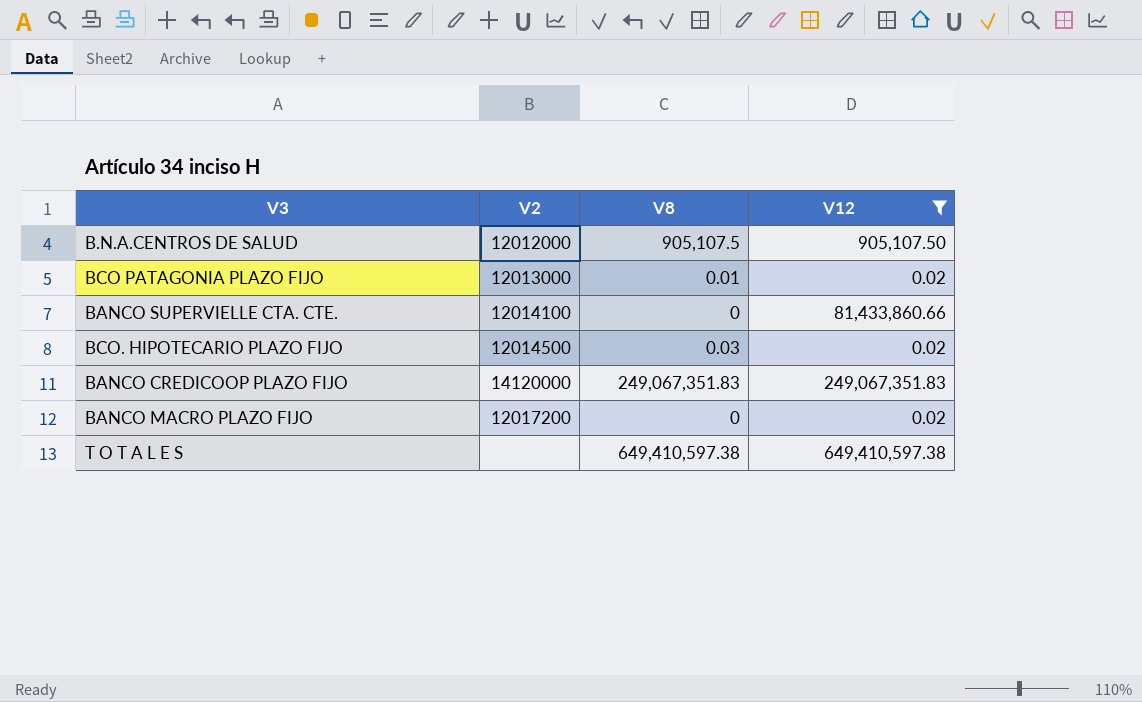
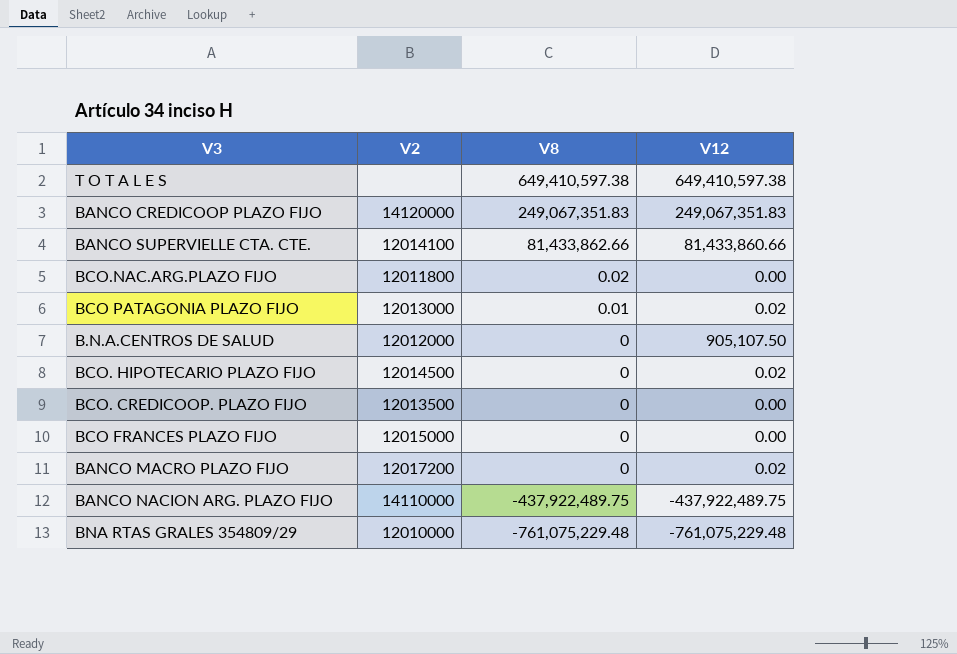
filter: V12 >= 0.02 -> none
row order: none -> V8 descending
BANCO SUPERVIELLE CTA. CTE. | V8: 0 -> 81,433,862.66
B.N.A.CENTROS DE SALUD | V8: 905,107.5 -> 0
BCO. HIPOTECARIO PLAZO FIJO | V8: 0.03 -> 0

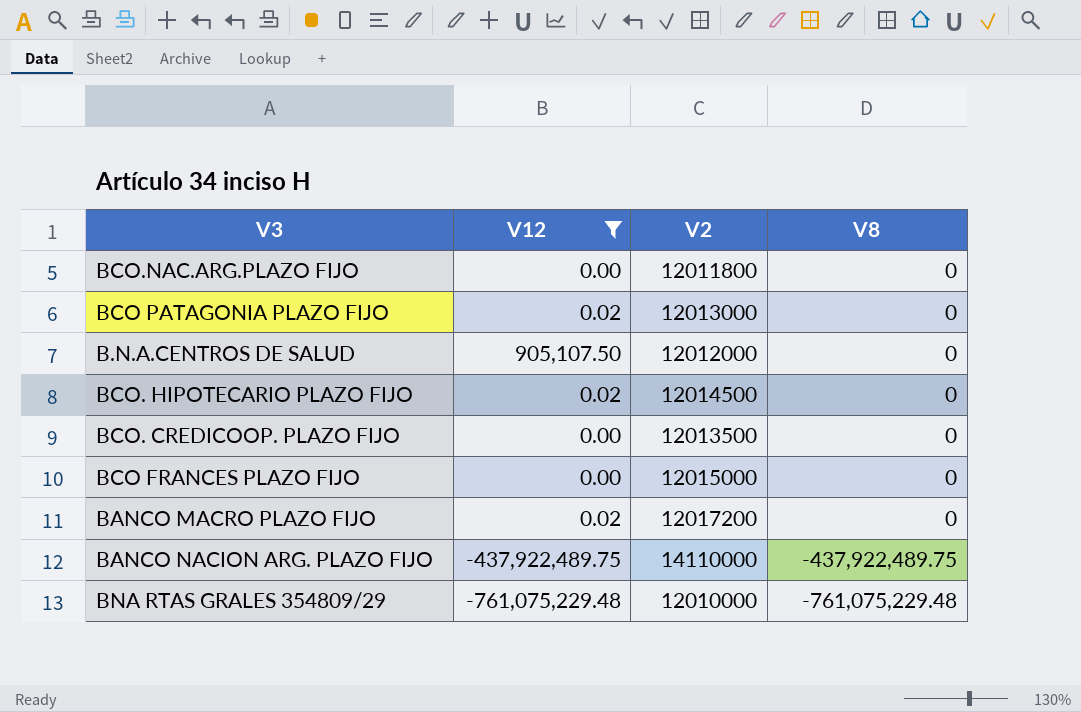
filter: none -> V12 <= 905,107.50
column V12 | position: 4 -> 2
BCO.NAC.ARG.PLAZO FIJO | V8: 0.02 -> 0
BCO PATAGONIA PLAZO FIJO | V8: 0.01 -> 0

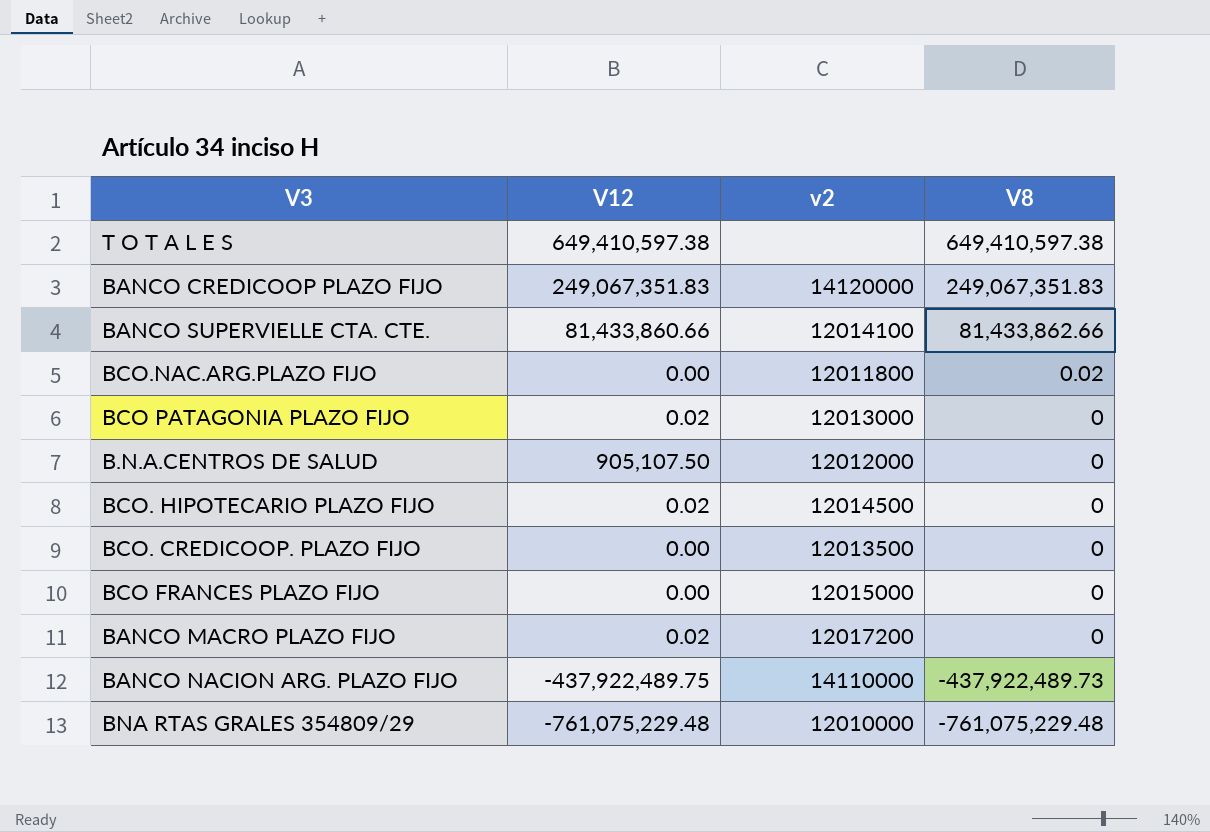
filter: V12 <= 905,107.50 -> none
column name: V2 -> v2
BCO.NAC.ARG.PLAZO FIJO | V8: 0 -> 0.02
BANCO NACION ARG. PLAZO FIJO | V8: -437,922,489.75 -> -437,922,489.73

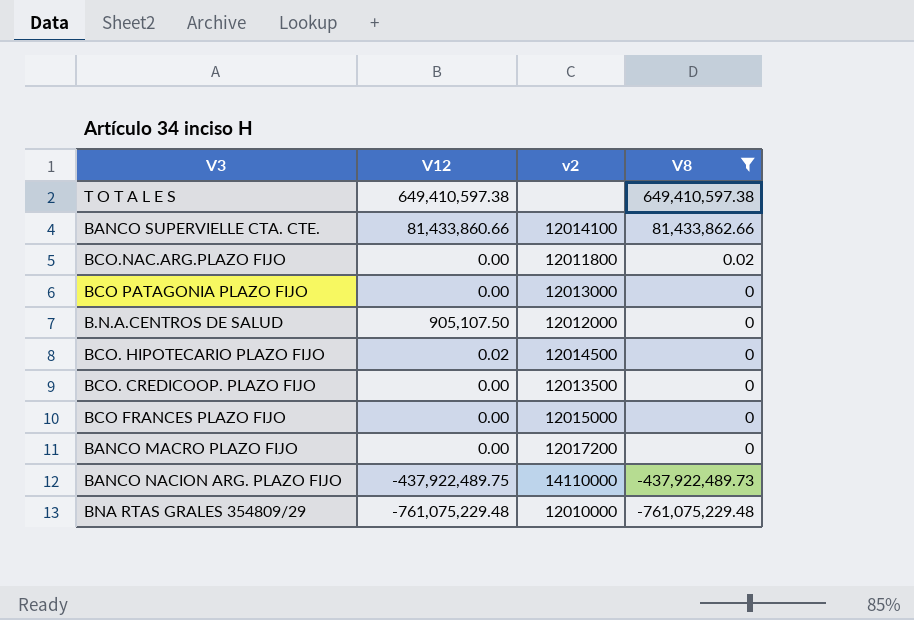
filter: none -> V8 != 249,067,351.83
BCO PATAGONIA PLAZO FIJO | V12: 0.02 -> 0.00
BANCO MACRO PLAZO FIJO | V12: 0.02 -> 0.00

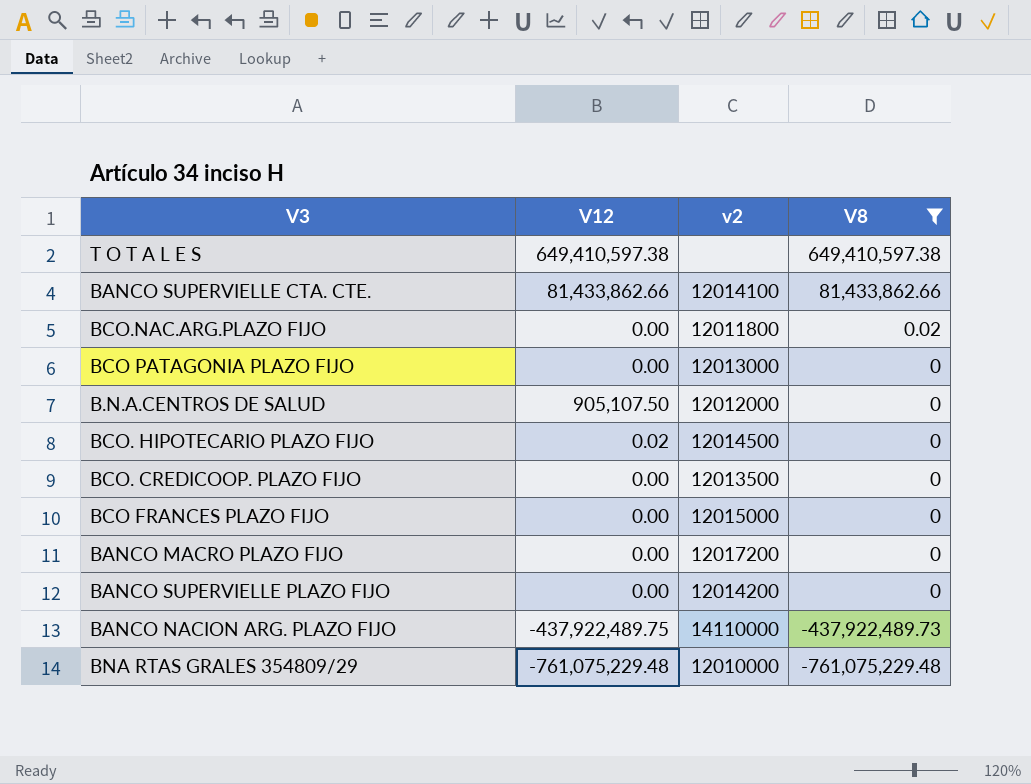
BANCO SUPERVIELLE CTA. CTE. | V12: 81,433,860.66 -> 81,433,862.66
row BANCO SUPERVIELLE PLAZO FIJO: none -> 0.00 | 12014200 | 0

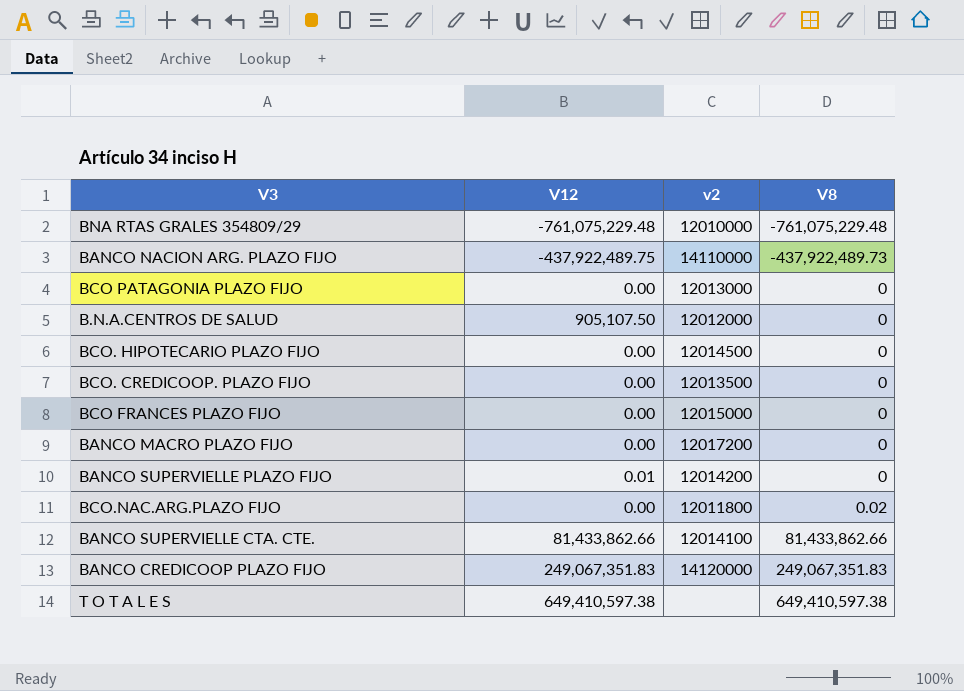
filter: V8 != 249,067,351.83 -> none
row order: V8 descending -> V8 ascending
BCO. HIPOTECARIO PLAZO FIJO | V12: 0.02 -> 0.00
BANCO SUPERVIELLE PLAZO FIJO | V12: 0.00 -> 0.01

